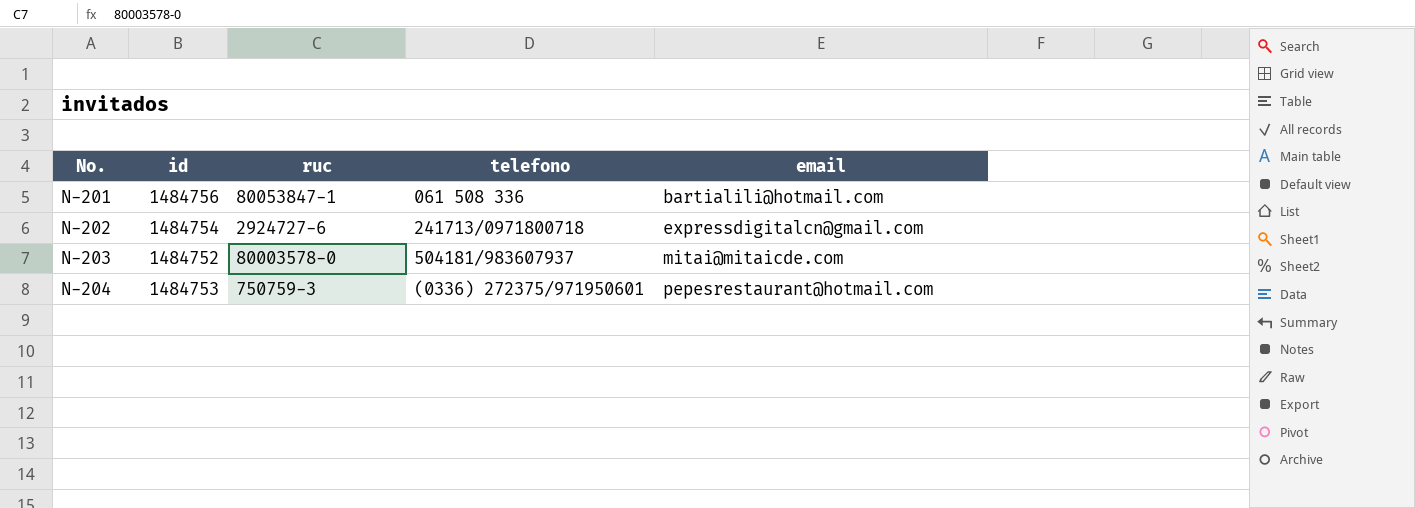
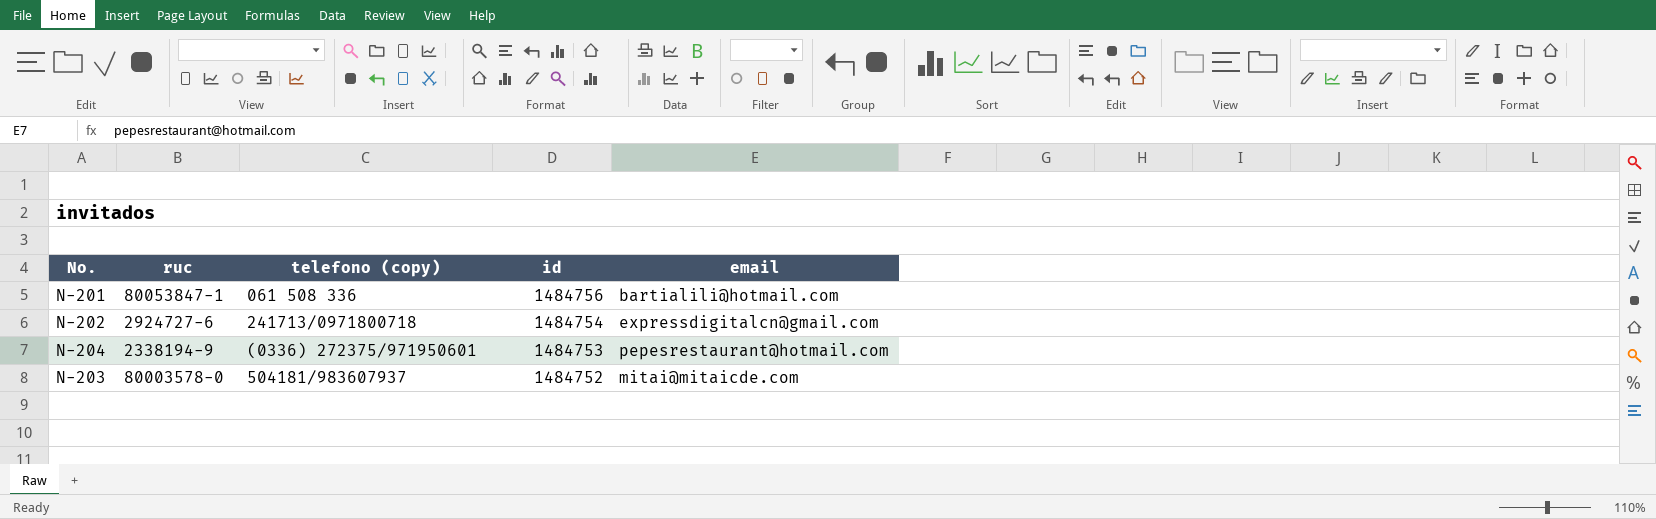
row order: No. ascending -> id descending
column name: telefono -> telefono (copy)
column id | position: 2 -> 4
N-204 | ruc: 750759-3 -> 2338194-9

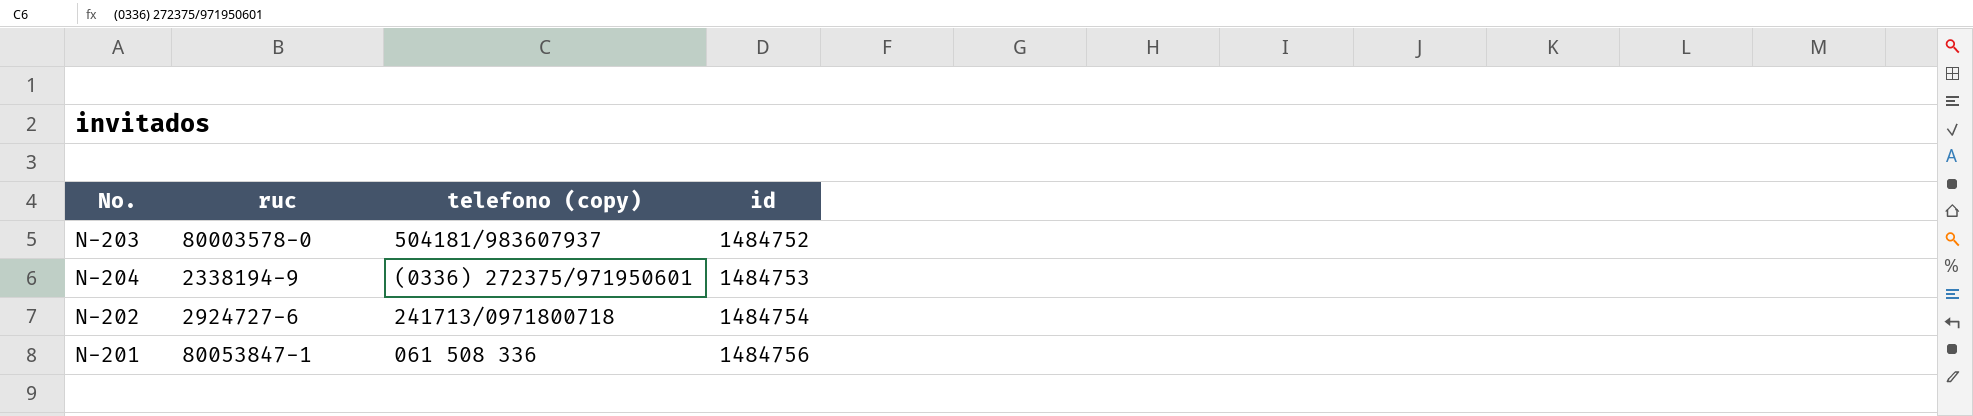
row order: id descending -> id ascending
column email | position: 5 -> none

